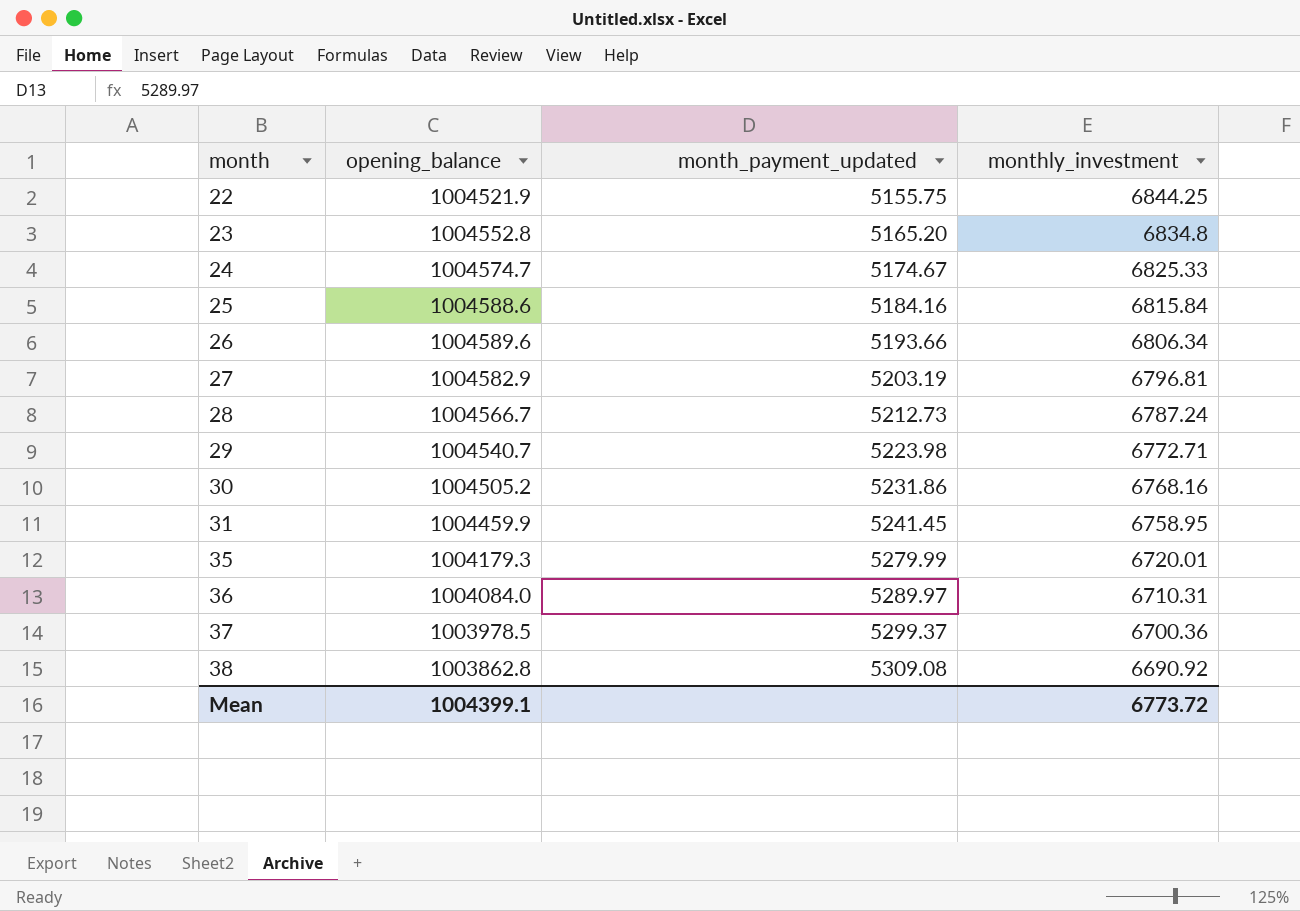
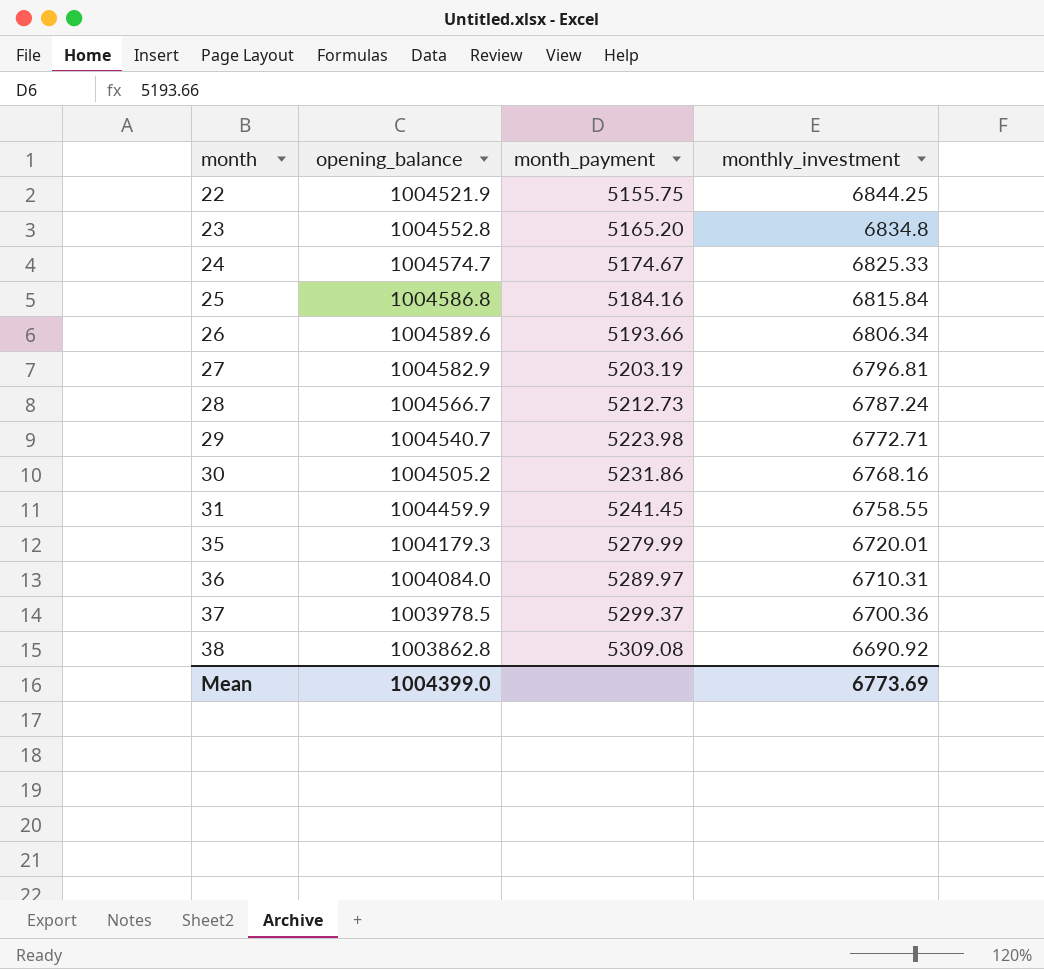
column name: month_payment_updated -> month_payment
25 | opening_balance: 1004588.6 -> 1004586.8
31 | monthly_investment: 6758.95 -> 6758.55
Mean | opening_balance: 1004399.1 -> 1004399.0
Mean | monthly_investment: 6773.72 -> 6773.69

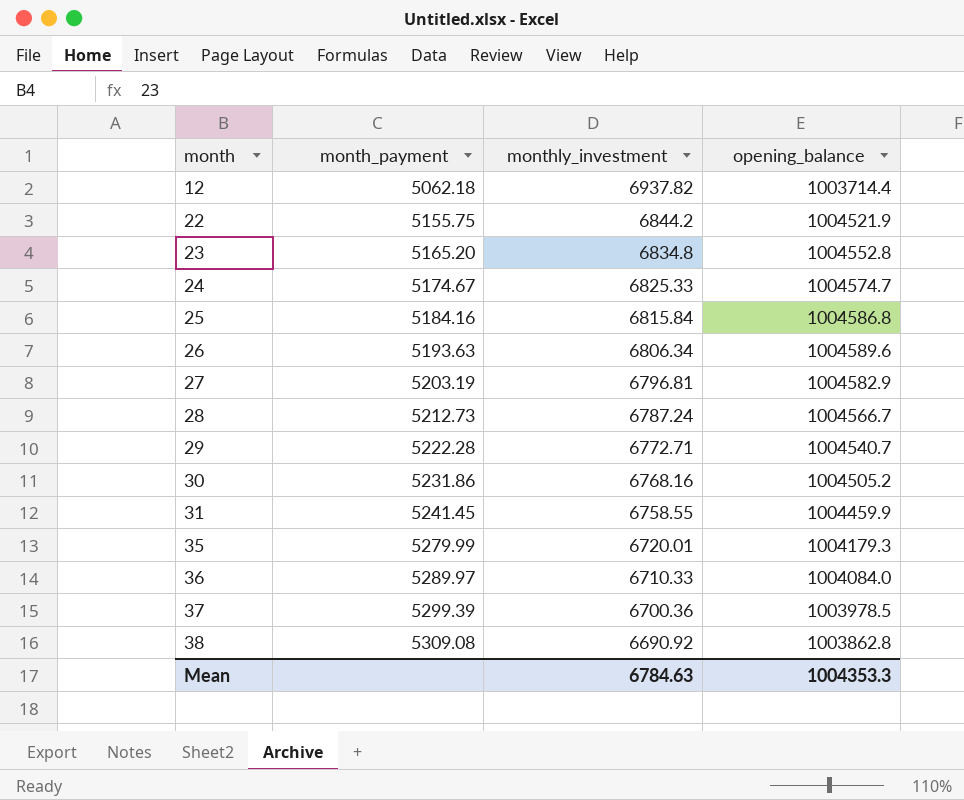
column opening_balance | position: 2 -> 4
row 12: none -> 5062.18 | 6937.82 | 1003714.4
22 | monthly_investment: 6844.25 -> 6844.2
26 | month_payment: 5193.66 -> 5193.63
29 | month_payment: 5223.98 -> 5222.28
36 | monthly_investment: 6710.31 -> 6710.33
37 | month_payment: 5299.37 -> 5299.39
Mean | monthly_investment: 6773.69 -> 6784.63
Mean | opening_balance: 1004399.0 -> 1004353.3

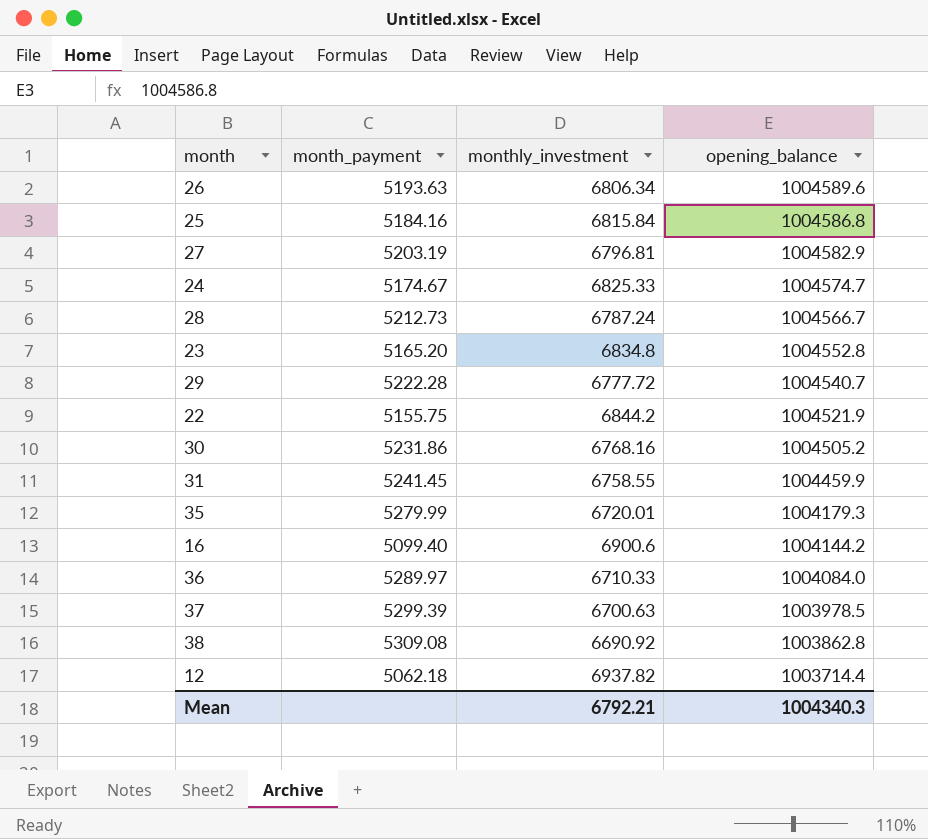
row order: month ascending -> opening_balance descending
29 | monthly_investment: 6772.71 -> 6777.72
row 16: none -> 5099.40 | 6900.6 | 1004144.2
37 | monthly_investment: 6700.36 -> 6700.63
Mean | monthly_investment: 6784.63 -> 6792.21
Mean | opening_balance: 1004353.3 -> 1004340.3

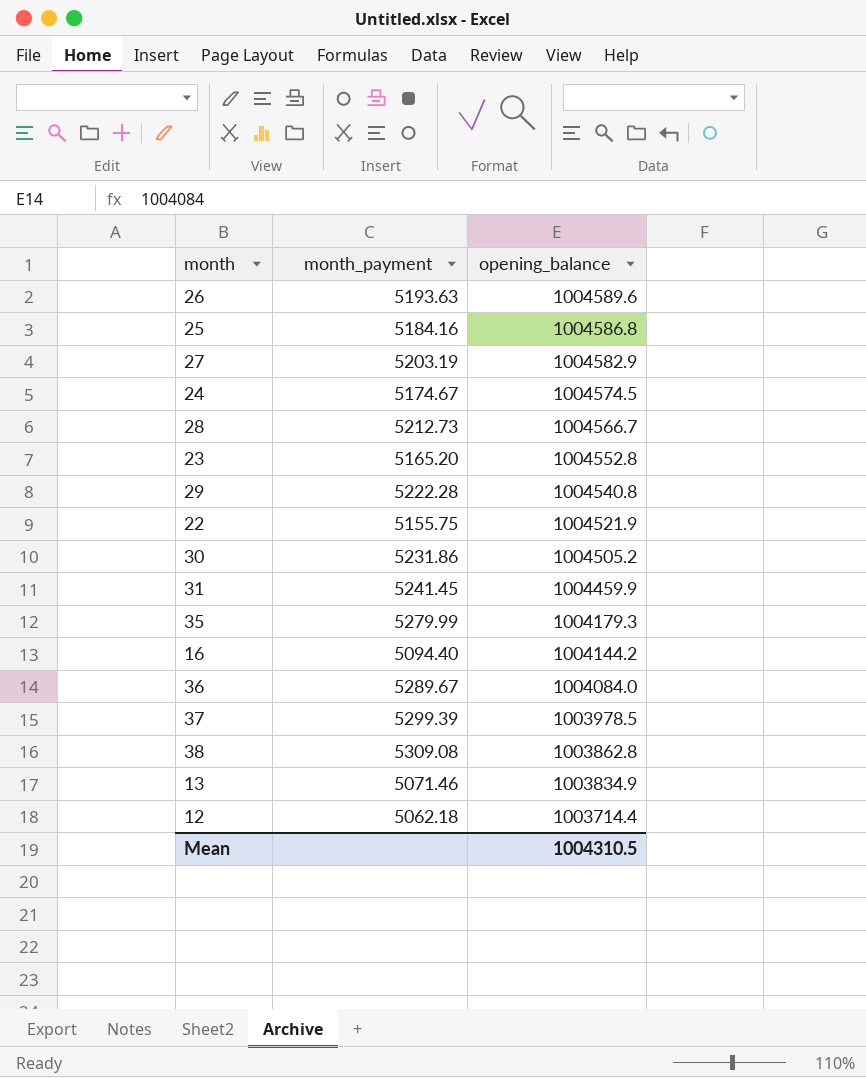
column monthly_investment | position: 3 -> none
24 | opening_balance: 1004574.7 -> 1004574.5
29 | opening_balance: 1004540.7 -> 1004540.8
16 | month_payment: 5099.40 -> 5094.40
36 | month_payment: 5289.97 -> 5289.67
row 13: none -> 5071.46 | 1003834.9
Mean | opening_balance: 1004340.3 -> 1004310.5

